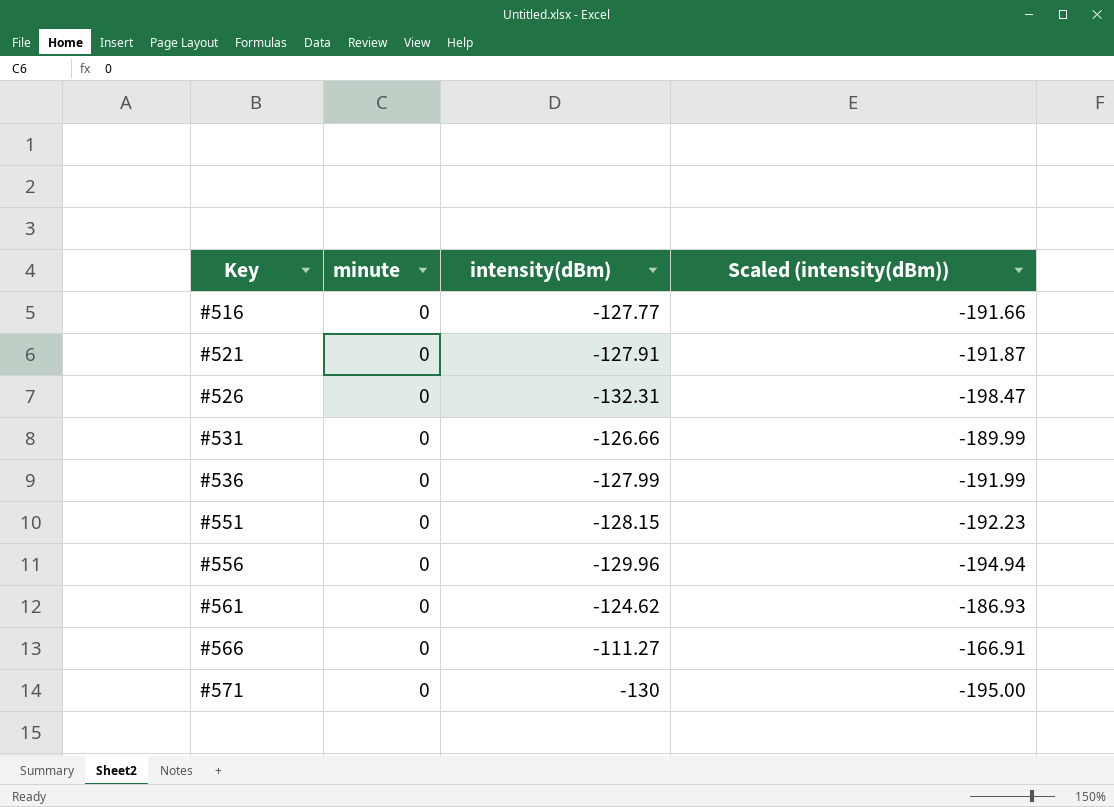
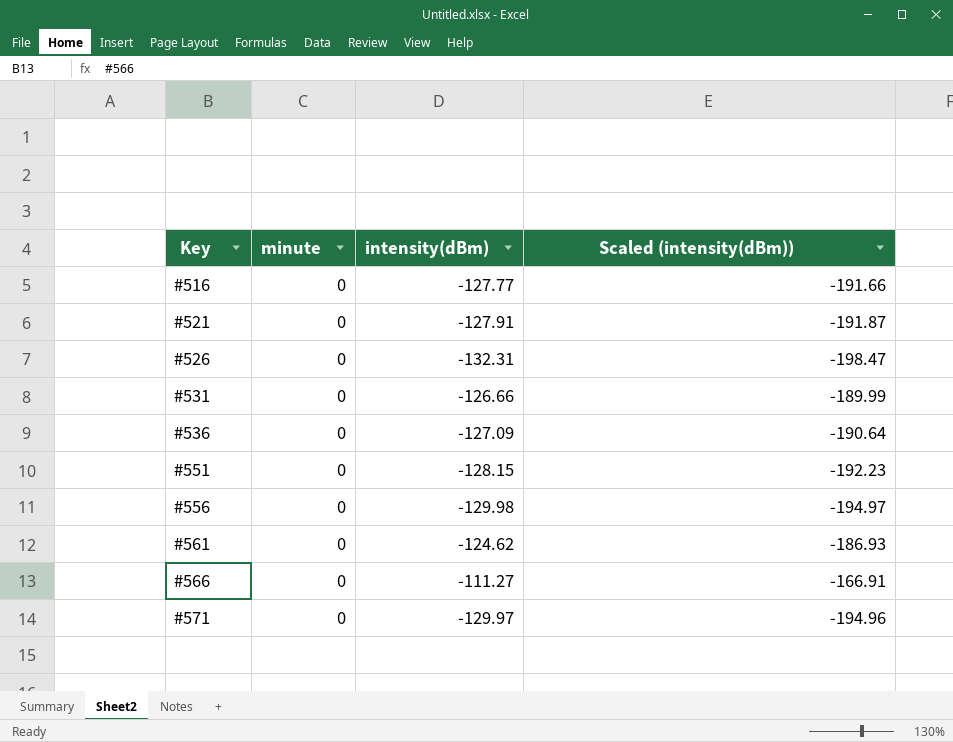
#536 | intensity(dBm): -127.99 -> -127.09
#536 | Scaled (intensity(dBm)): -191.99 -> -190.64
#556 | intensity(dBm): -129.96 -> -129.98
#556 | Scaled (intensity(dBm)): -194.94 -> -194.97
#571 | intensity(dBm): -130 -> -129.97
#571 | Scaled (intensity(dBm)): -195.00 -> -194.96

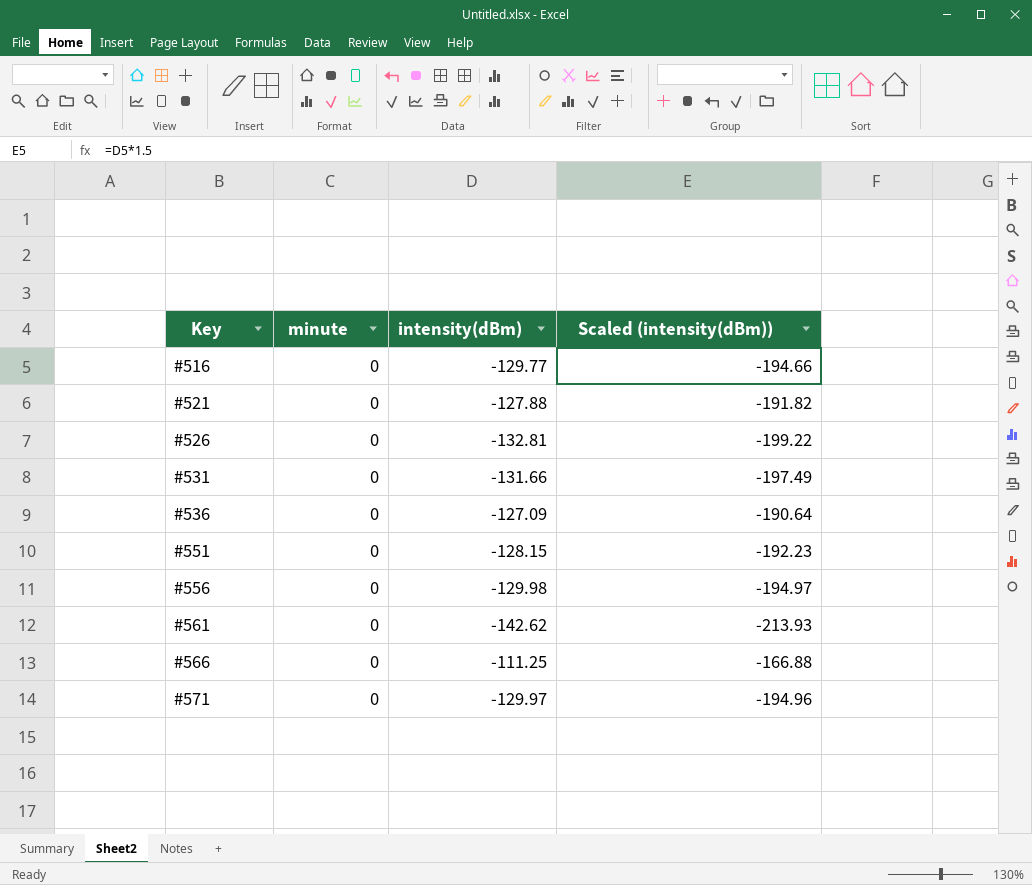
#516 | intensity(dBm): -127.77 -> -129.77
#516 | Scaled (intensity(dBm)): -191.66 -> -194.66
#521 | intensity(dBm): -127.91 -> -127.88
#521 | Scaled (intensity(dBm)): -191.87 -> -191.82
#526 | intensity(dBm): -132.31 -> -132.81
#526 | Scaled (intensity(dBm)): -198.47 -> -199.22
#531 | intensity(dBm): -126.66 -> -131.66
#531 | Scaled (intensity(dBm)): -189.99 -> -197.49
#561 | intensity(dBm): -124.62 -> -142.62
#561 | Scaled (intensity(dBm)): -186.93 -> -213.93
#566 | intensity(dBm): -111.27 -> -111.25
#566 | Scaled (intensity(dBm)): -166.91 -> -166.88

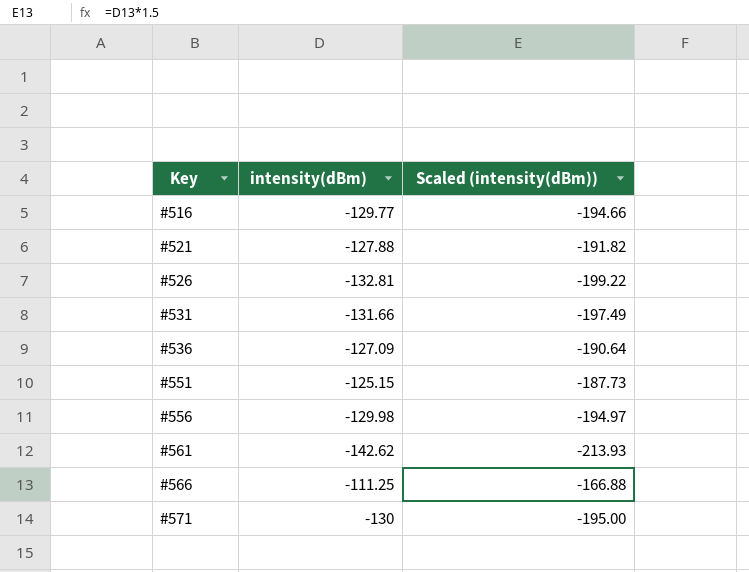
column minute | position: 2 -> none
#551 | intensity(dBm): -128.15 -> -125.15
#551 | Scaled (intensity(dBm)): -192.23 -> -187.73
#571 | intensity(dBm): -129.97 -> -130
#571 | Scaled (intensity(dBm)): -194.96 -> -195.00

